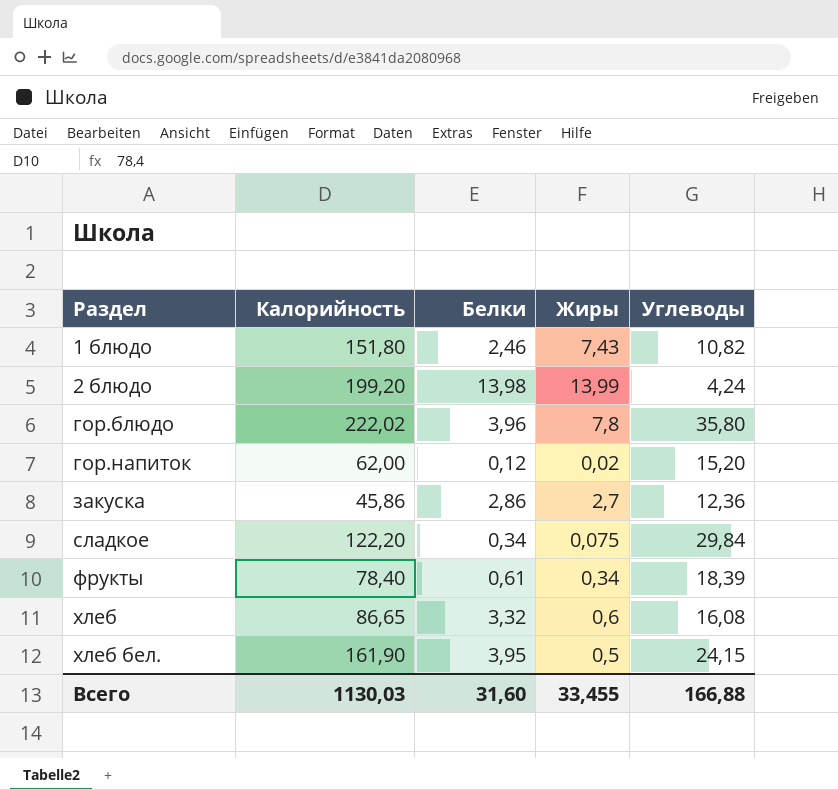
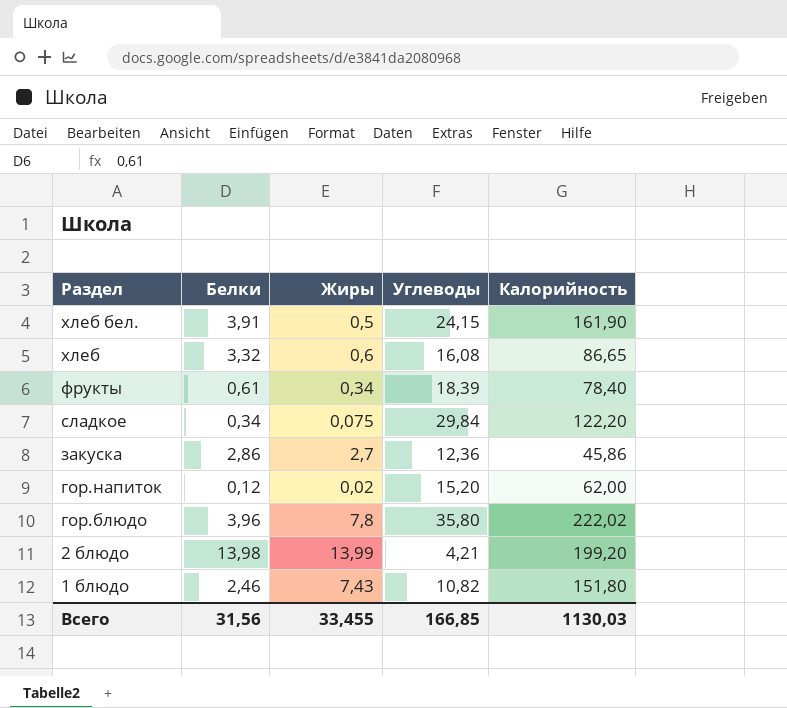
row order: Раздел ascending -> Раздел descending
column Калорийность | position: 2 -> 5
хлеб бел. | Белки: 3,95 -> 3,91
2 блюдо | Углеводы: 4,24 -> 4,21
Всего | Белки: 31,60 -> 31,56
Всего | Углеводы: 166,88 -> 166,85

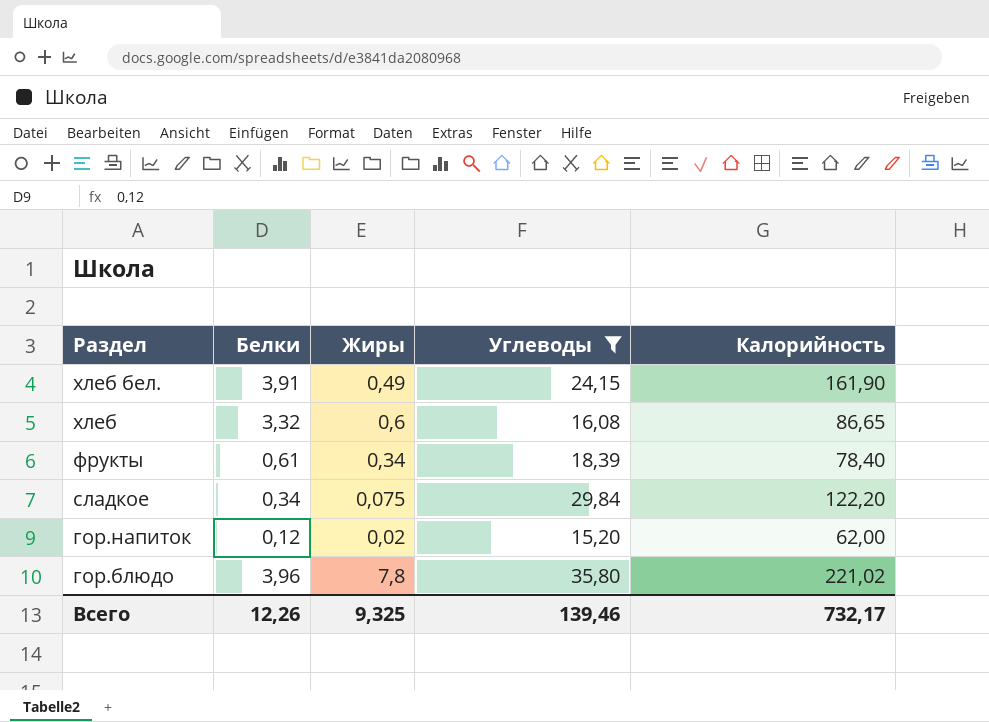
filter: none -> Углеводы >= 15,20
хлеб бел. | Жиры: 0,5 -> 0,49
гор.блюдо | Калорийность: 222,02 -> 221,02
Всего | Белки: 31,56 -> 12,26
Всего | Жиры: 33,455 -> 9,325
Всего | Углеводы: 166,85 -> 139,46
Всего | Калорийность: 1130,03 -> 732,17

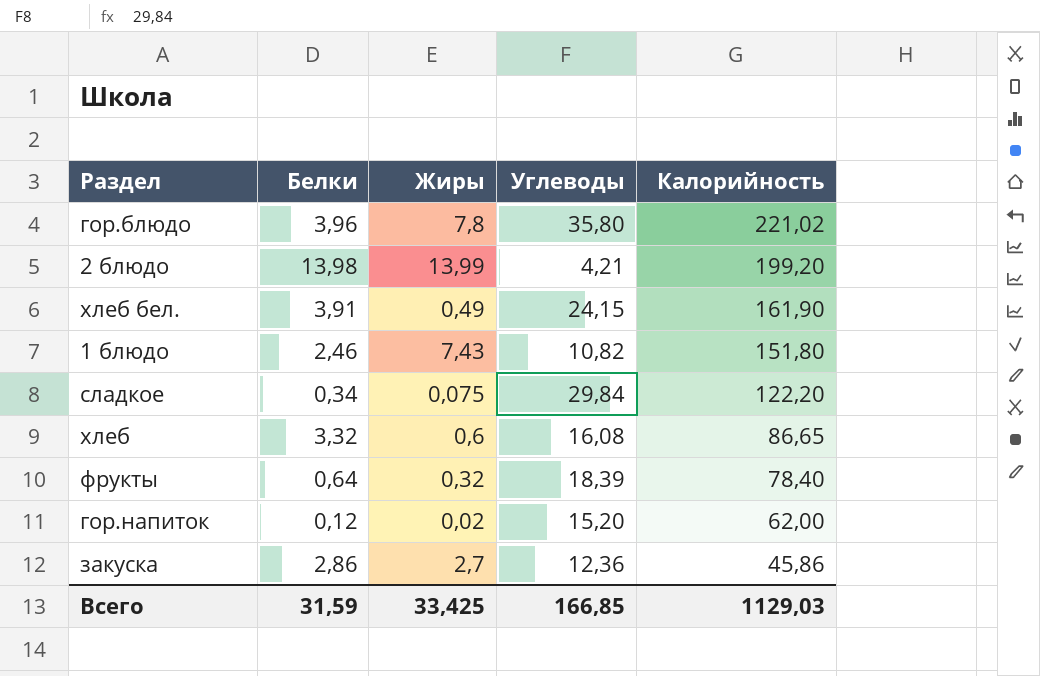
filter: Углеводы >= 15,20 -> none
row order: Раздел descending -> Калорийность descending
фрукты | Белки: 0,61 -> 0,64
фрукты | Жиры: 0,34 -> 0,32
Всего | Белки: 12,26 -> 31,59
Всего | Жиры: 9,325 -> 33,425
Всего | Углеводы: 139,46 -> 166,85
Всего | Калорийность: 732,17 -> 1129,03

